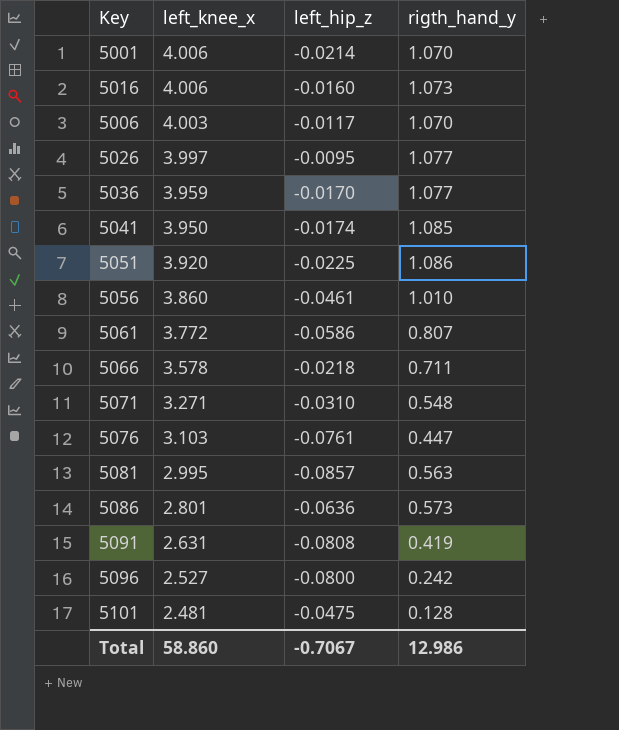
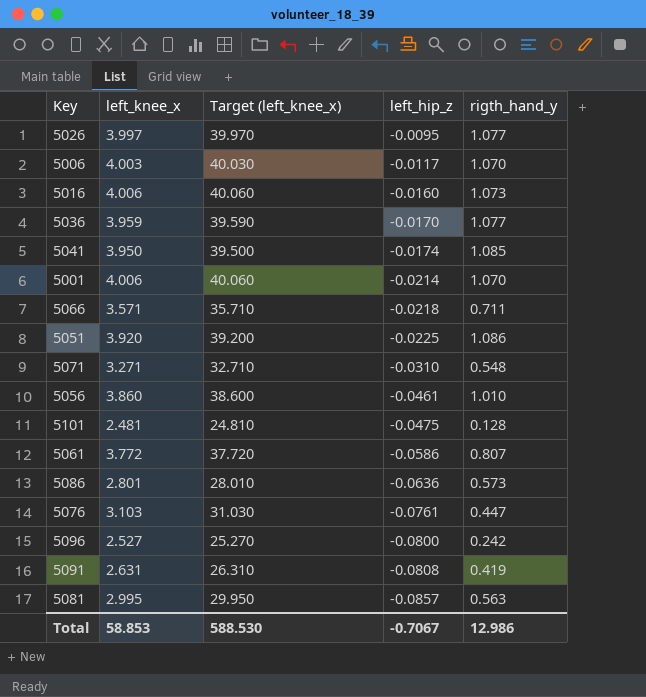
row order: left_knee_x descending -> left_hip_z descending
column Target (left_knee_x) | formula: none -> [left_knee_x] * 10
5066 | left_knee_x: 3.578 -> 3.571
Total | left_knee_x: 58.860 -> 58.853

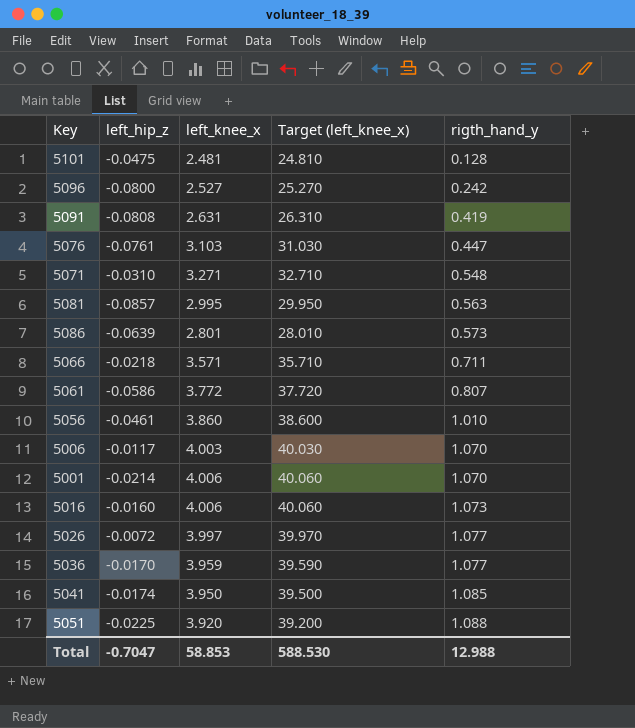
row order: left_hip_z descending -> rigth_hand_y ascending
column left_hip_z | position: 4 -> 2
5086 | left_hip_z: -0.0636 -> -0.0639
5026 | left_hip_z: -0.0095 -> -0.0072
5051 | rigth_hand_y: 1.086 -> 1.088
Total | left_hip_z: -0.7067 -> -0.7047
Total | rigth_hand_y: 12.986 -> 12.988

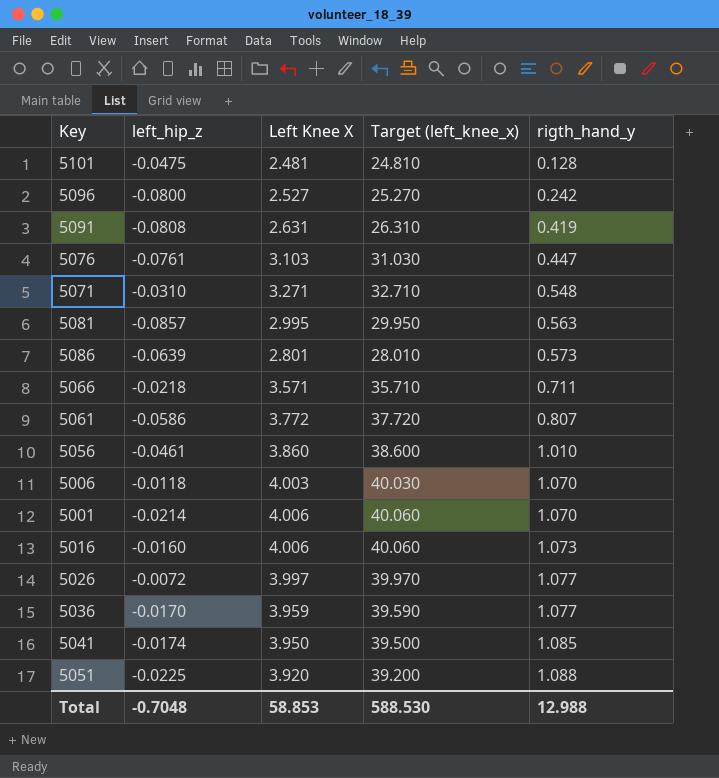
column name: left_knee_x -> Left Knee X
5006 | left_hip_z: -0.0117 -> -0.0118
Total | left_hip_z: -0.7047 -> -0.7048

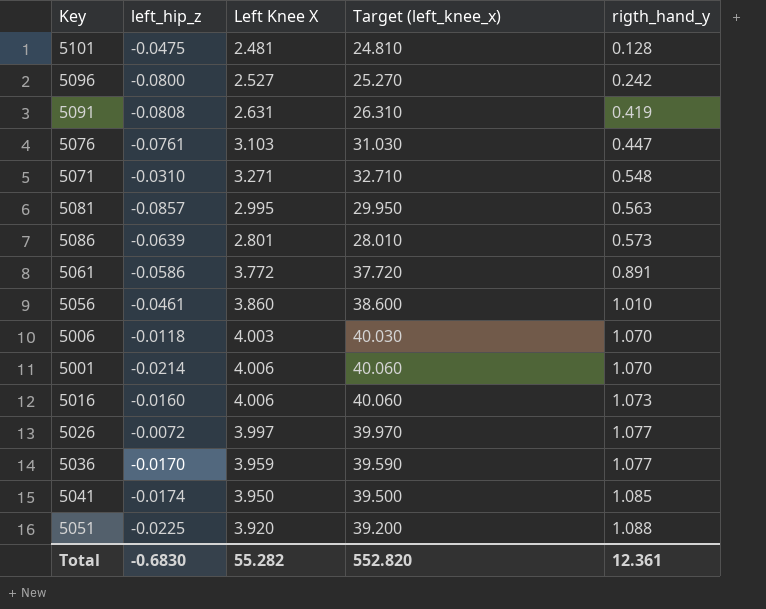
row 5066: -0.0218 | 3.571 | 35.710 | 0.711 -> none
5061 | rigth_hand_y: 0.807 -> 0.891
Total | left_hip_z: -0.7048 -> -0.6830
Total | Left Knee X: 58.853 -> 55.282
Total | Target (left_knee_x): 588.530 -> 552.820
Total | rigth_hand_y: 12.988 -> 12.361

